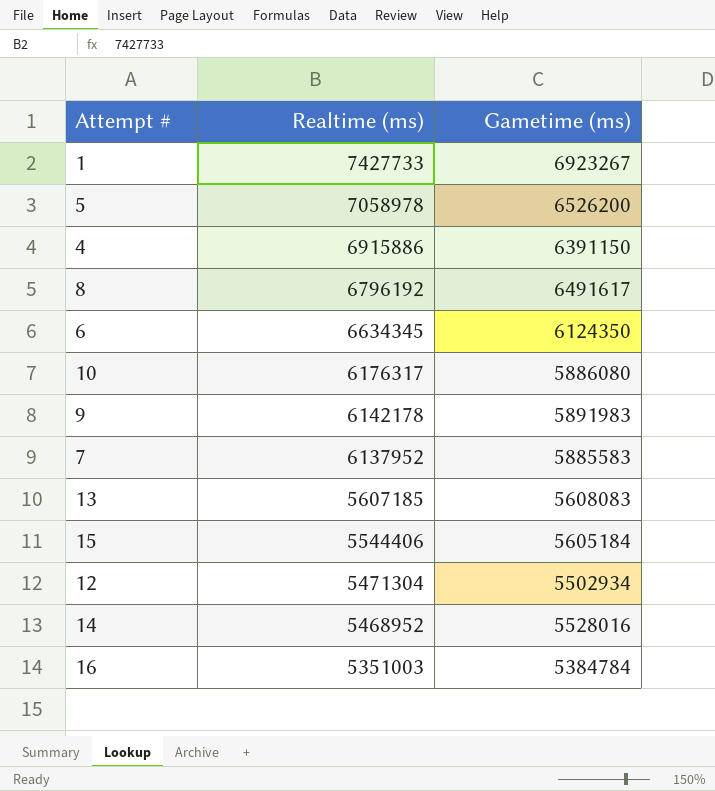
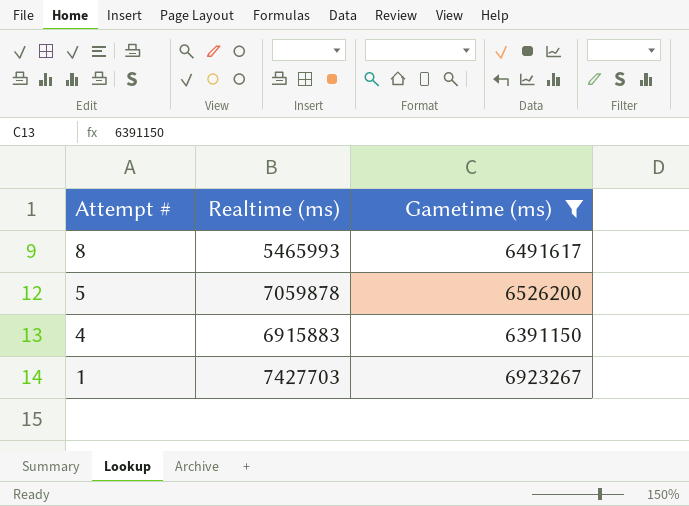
filter: none -> Gametime (ms) >= 6391150
row order: Realtime (ms) descending -> Attempt # descending
8 | Realtime (ms): 6796192 -> 5465993
5 | Realtime (ms): 7058978 -> 7059878
4 | Realtime (ms): 6915886 -> 6915883
1 | Realtime (ms): 7427733 -> 7427703

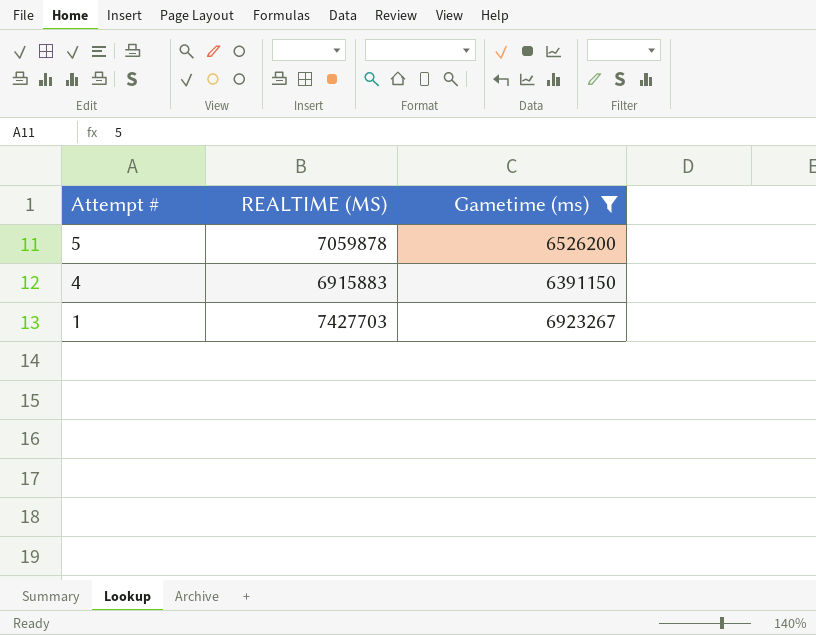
column name: Realtime (ms) -> REALTIME (MS)
row 8: 5465993 | 6491617 -> none

